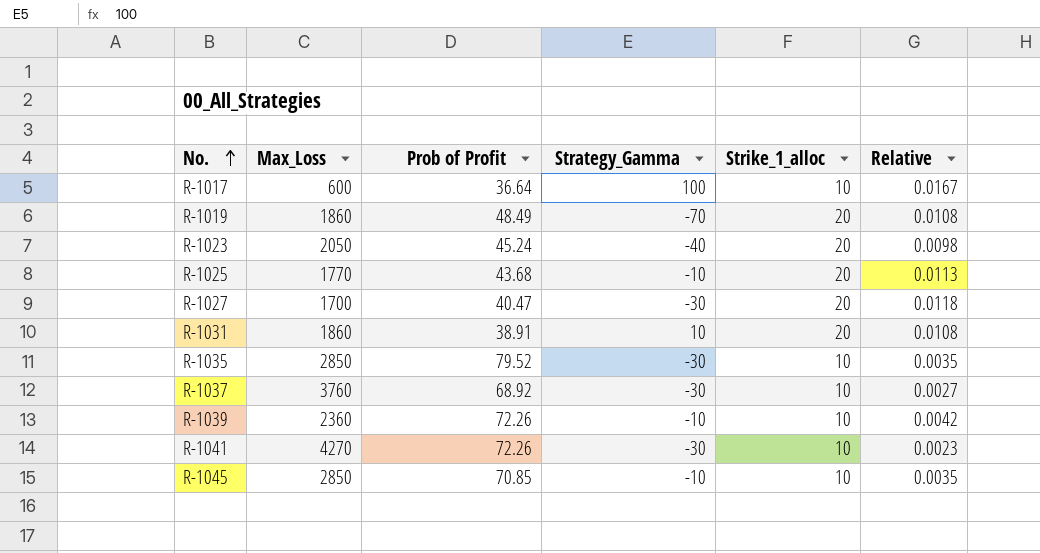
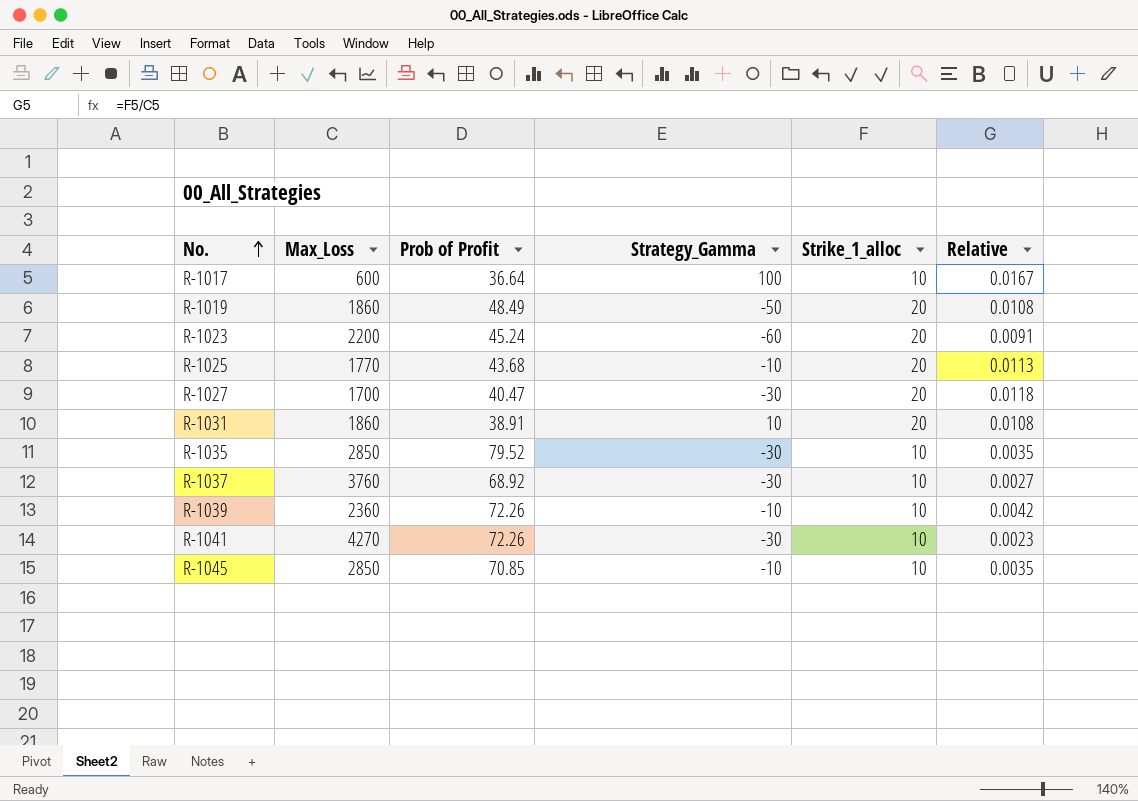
R-1019 | Strategy_Gamma: -70 -> -50
R-1023 | Max_Loss: 2050 -> 2200
R-1023 | Strategy_Gamma: -40 -> -60
R-1023 | Relative: 0.0098 -> 0.0091

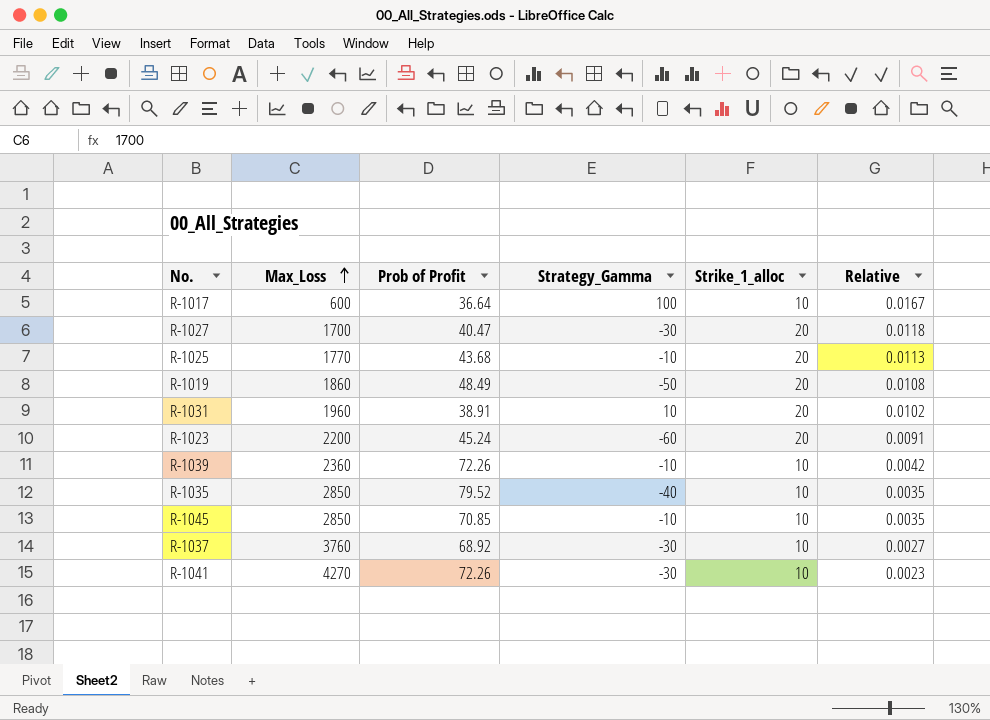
row order: No. ascending -> Max_Loss ascending
R-1031 | Max_Loss: 1860 -> 1960
R-1031 | Relative: 0.0108 -> 0.0102
R-1035 | Strategy_Gamma: -30 -> -40

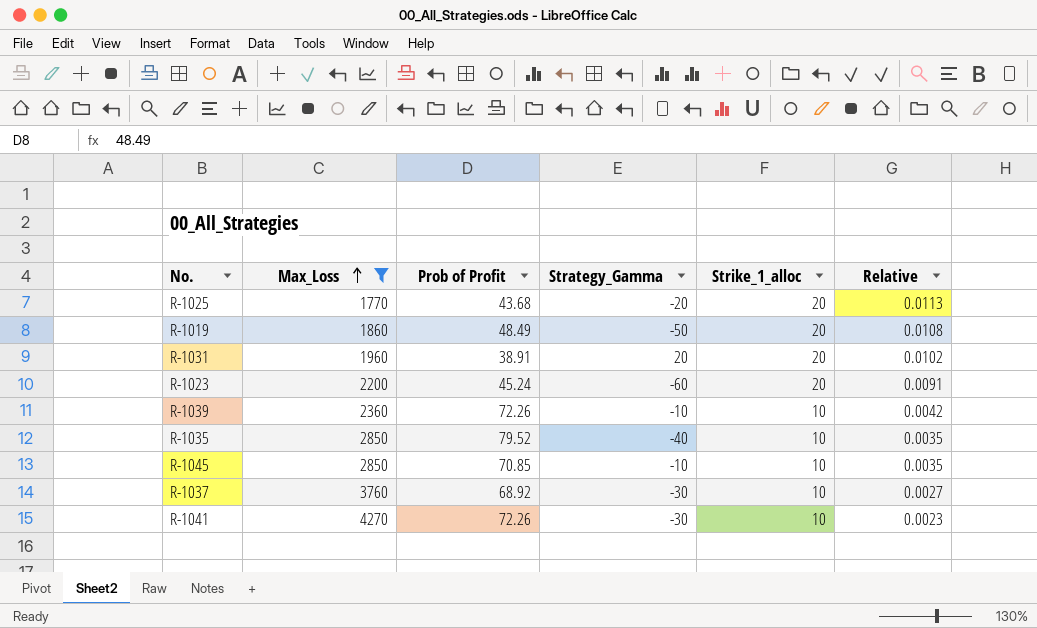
filter: none -> Max_Loss >= 1770
R-1025 | Strategy_Gamma: -10 -> -20
R-1031 | Strategy_Gamma: 10 -> 20

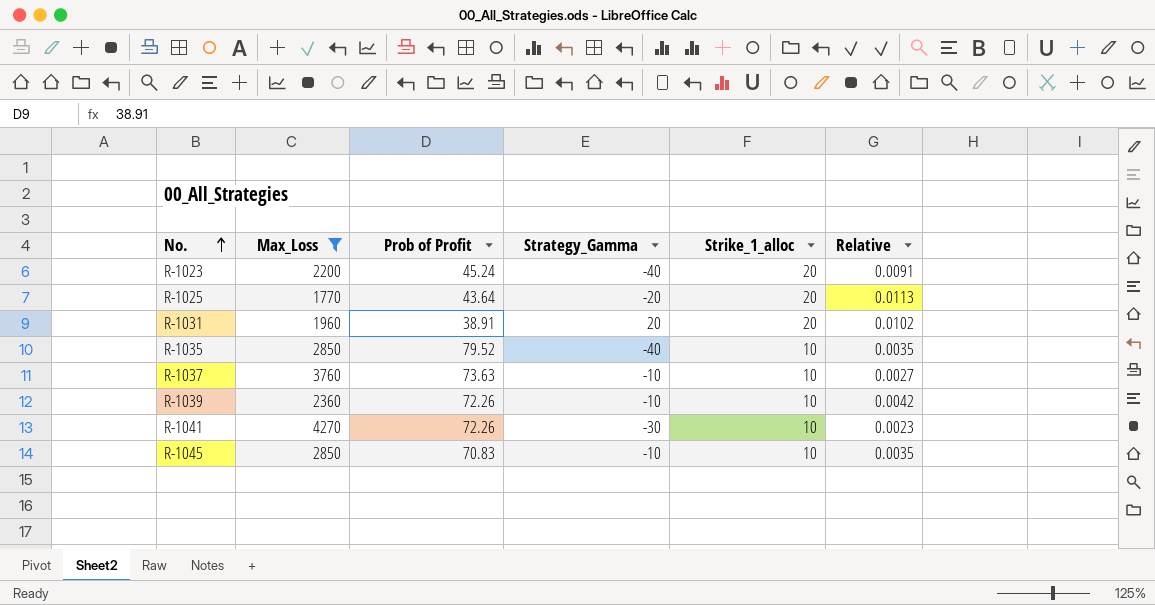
row order: Max_Loss ascending -> No. ascending
row R-1019: 1860 | 48.49 | -50 | 20 | 0.0108 -> none
R-1023 | Strategy_Gamma: -60 -> -40
R-1025 | Prob of Profit: 43.68 -> 43.64
R-1037 | Prob of Profit: 68.92 -> 73.63
R-1037 | Strategy_Gamma: -30 -> -10
R-1045 | Prob of Profit: 70.85 -> 70.83

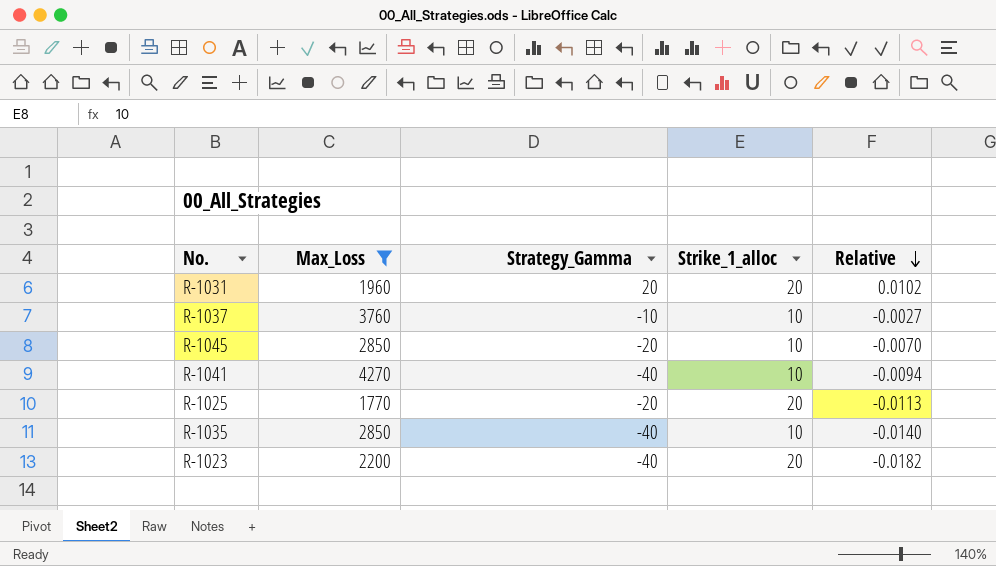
row order: No. ascending -> Relative descending
column Prob of Profit | position: 3 -> none
column Relative | formula: [Strike_1_alloc] / [Max_Loss] -> [Strategy_Gamma] / [Max_Loss]
row R-1039: 2360 | 72.26 | -10 | 10 | 0.0042 -> none
R-1045 | Strategy_Gamma: -10 -> -20
R-1041 | Strategy_Gamma: -30 -> -40

